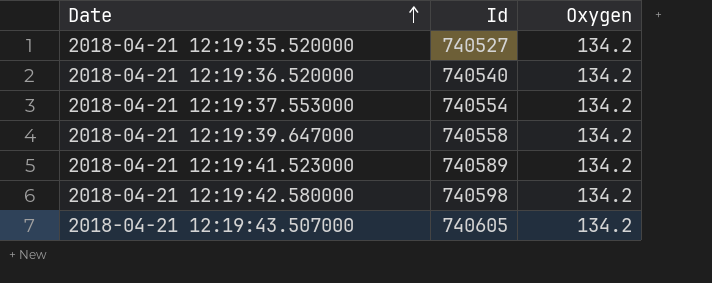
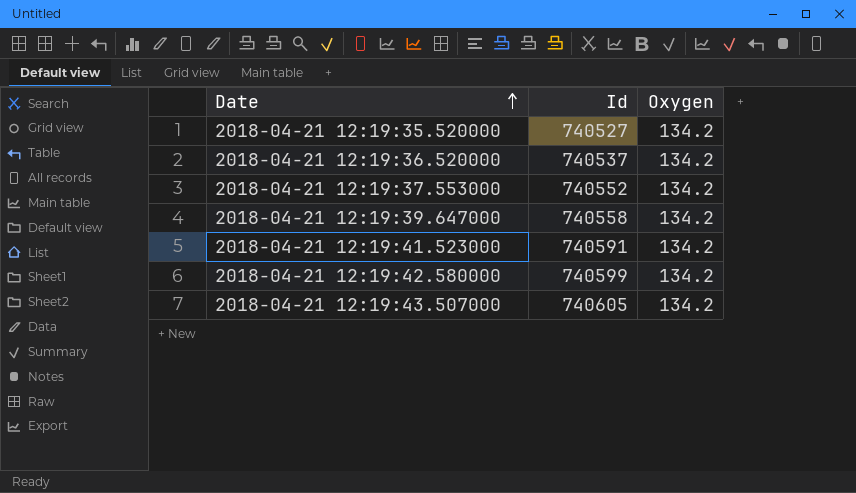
2018-04-21 12:19:36.520000 | Id: 740540 -> 740537
2018-04-21 12:19:37.553000 | Id: 740554 -> 740552
2018-04-21 12:19:41.523000 | Id: 740589 -> 740591
2018-04-21 12:19:42.580000 | Id: 740598 -> 740599

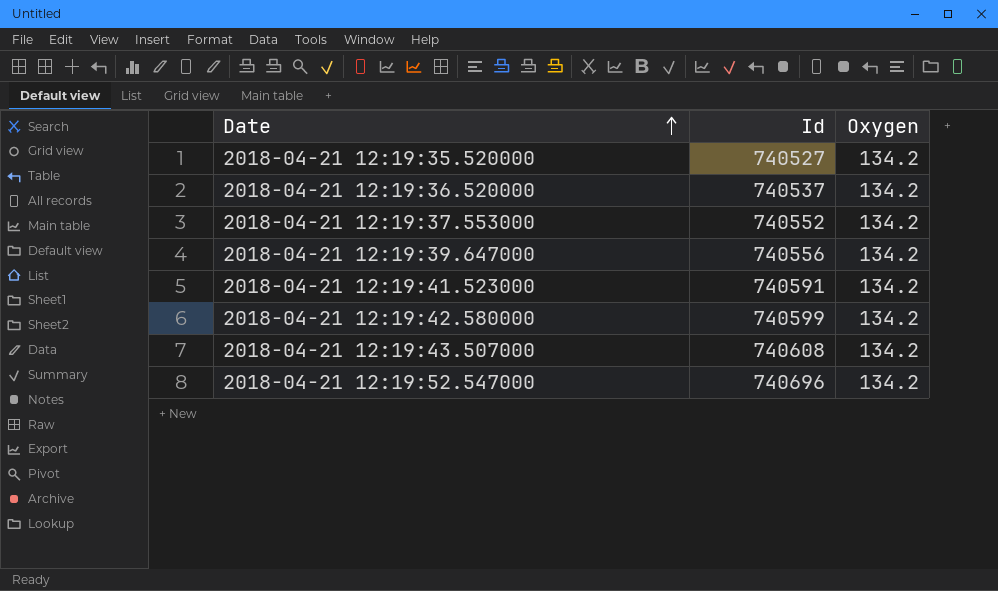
2018-04-21 12:19:39.647000 | Id: 740558 -> 740556
2018-04-21 12:19:43.507000 | Id: 740605 -> 740608
row 2018-04-21 12:19:52.547000: none -> 740696 | 134.2

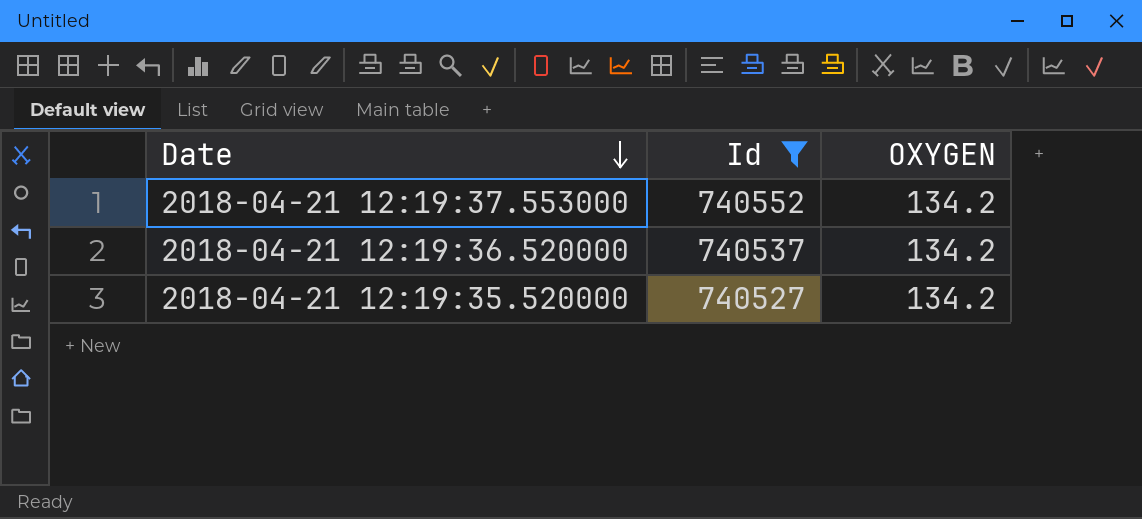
filter: none -> Id <= 740552
row order: Date ascending -> Date descending
column name: Oxygen -> OXYGEN

